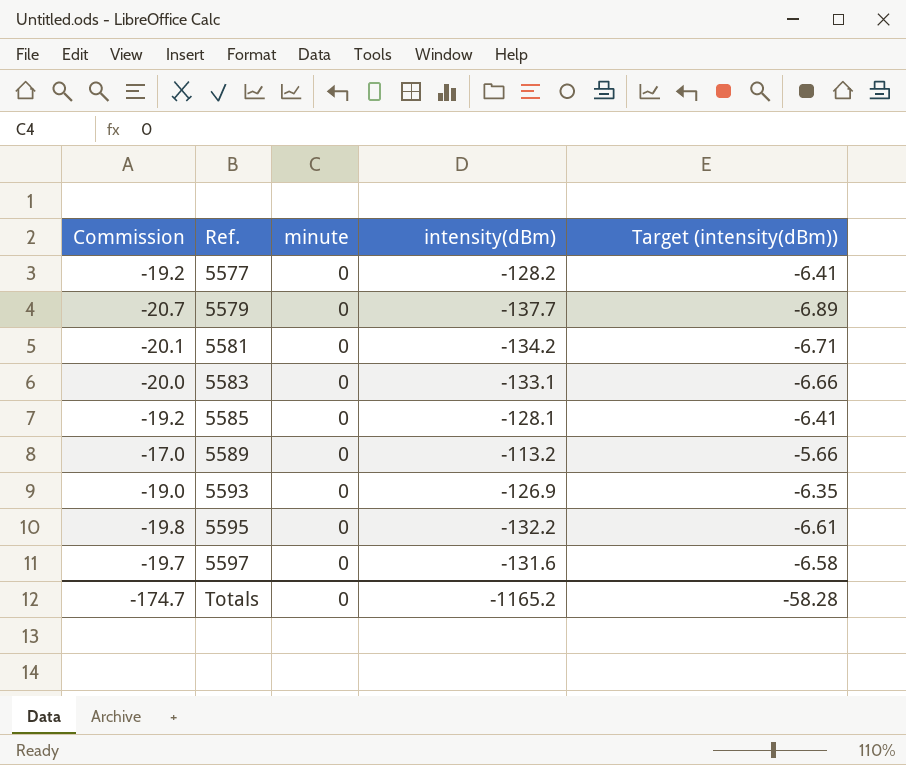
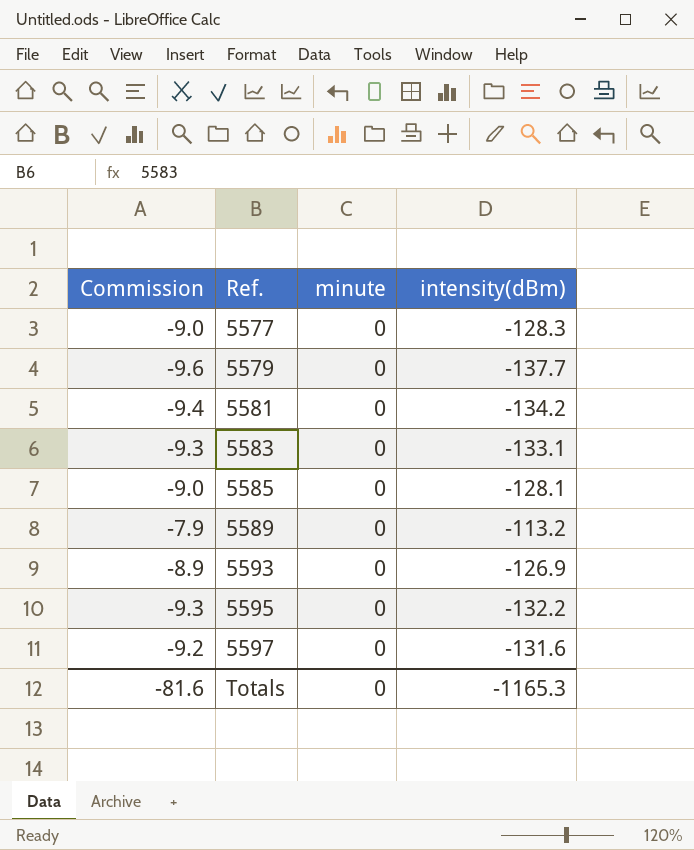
column Target (intensity(dBm)) | formula: [intensity(dBm)] * 0.05 -> none
column Commission | formula: [intensity(dBm)] * 0.15 -> [intensity(dBm)] * 0.07
5577 | intensity(dBm): -128.2 -> -128.3
Totals | Commission: -174.7 -> -81.6
Totals | intensity(dBm): -1165.2 -> -1165.3

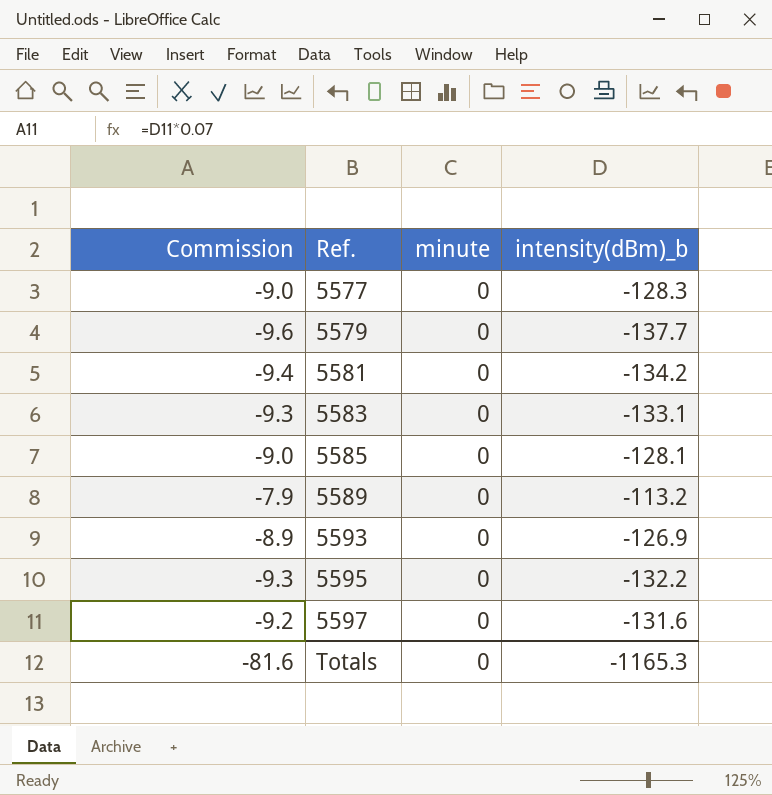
column name: intensity(dBm) -> intensity(dBm)_b

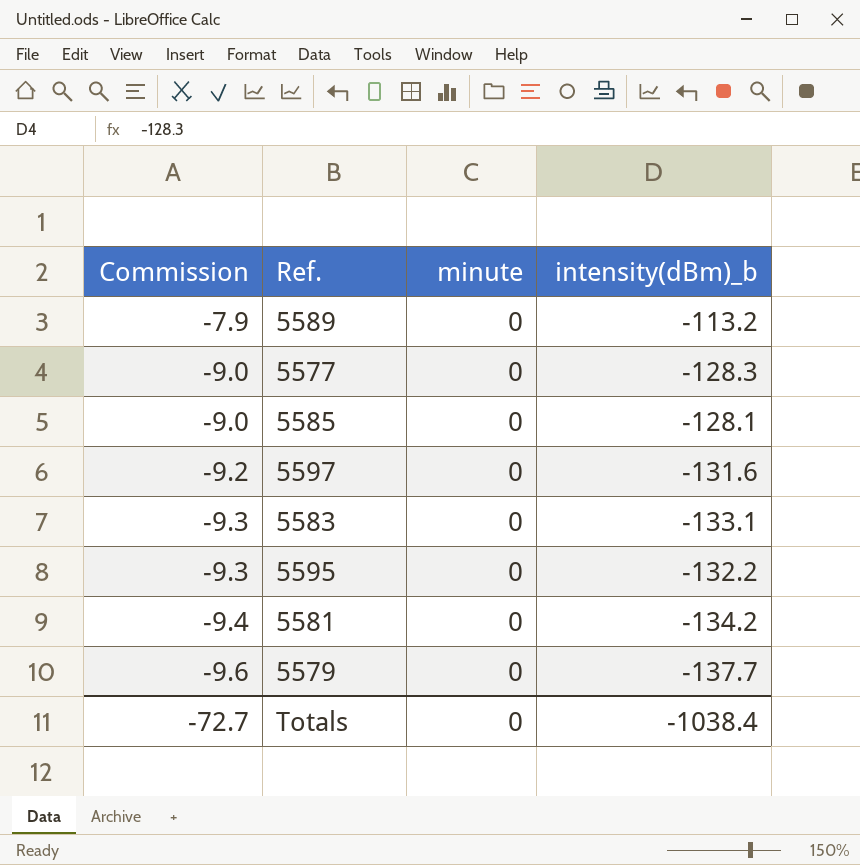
row order: Ref. ascending -> Commission descending
row 5593: -8.9 | 0 | -126.9 -> none
Totals | Commission: -81.6 -> -72.7
Totals | intensity(dBm)_b: -1165.3 -> -1038.4

